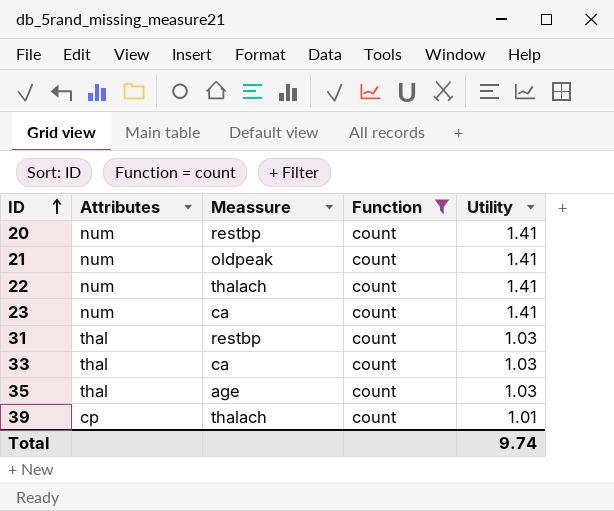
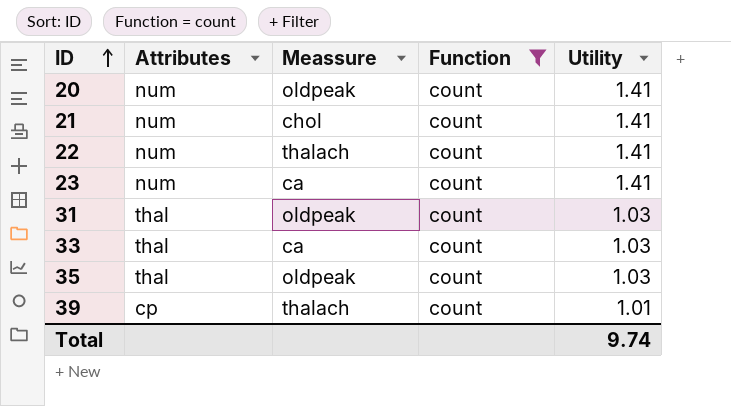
20 | Meassure: restbp -> oldpeak
21 | Meassure: oldpeak -> chol
31 | Meassure: restbp -> oldpeak
35 | Meassure: age -> oldpeak

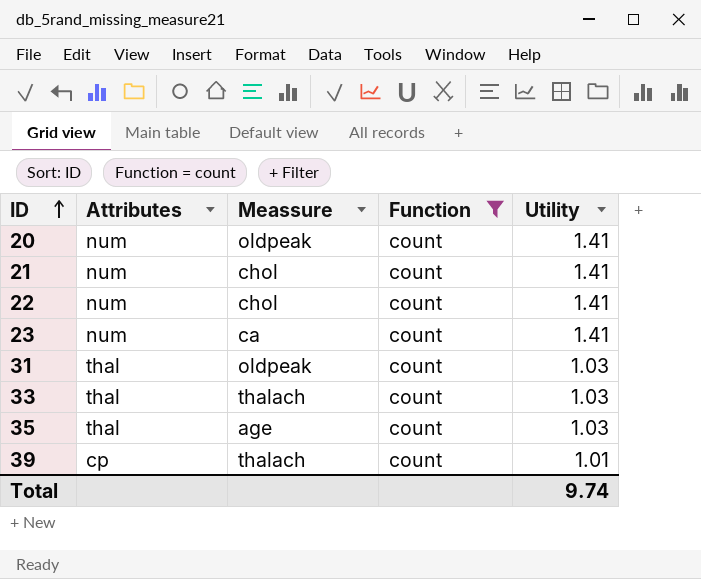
22 | Meassure: thalach -> chol
33 | Meassure: ca -> thalach
35 | Meassure: oldpeak -> age

